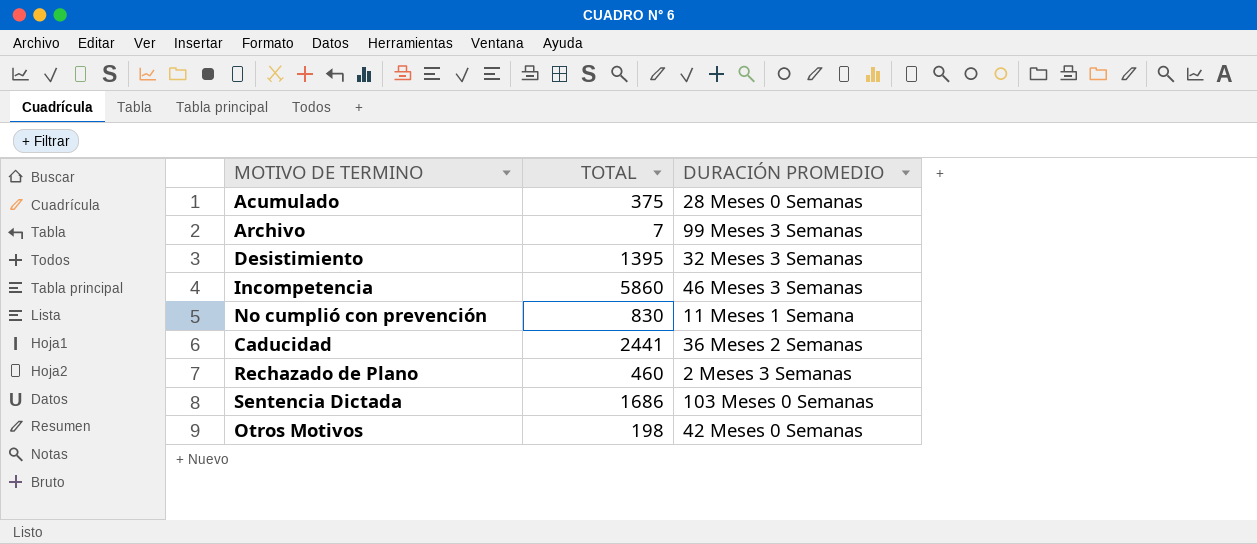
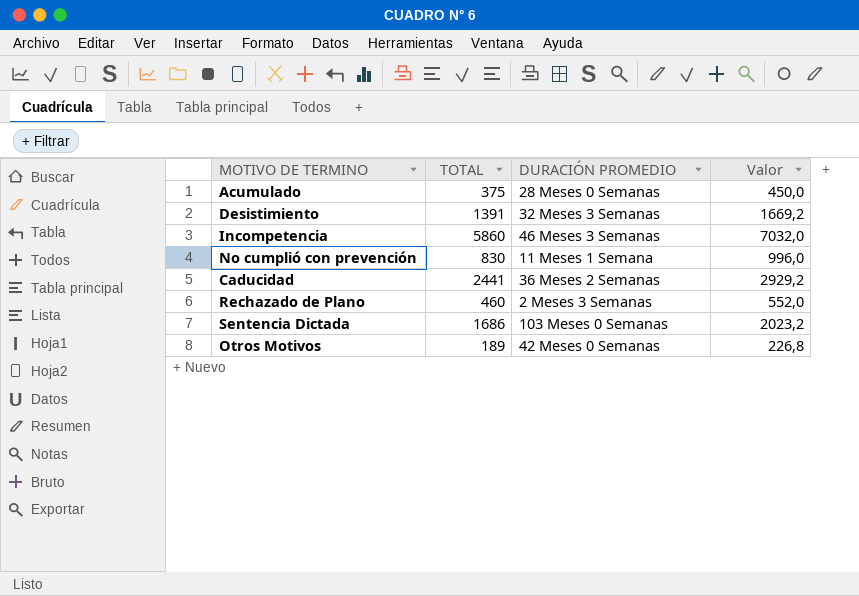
column Valor | formula: none -> [TOTAL] * 1,2
row Archivo: 7 | 99 Meses 3 Semanas -> none
Desistimiento | TOTAL: 1395 -> 1391
Otros Motivos | TOTAL: 198 -> 189

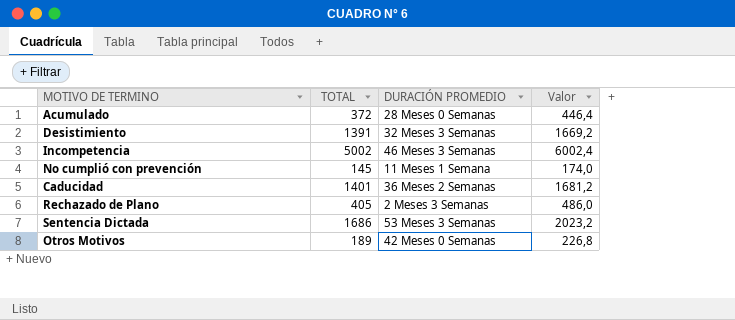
Acumulado | TOTAL: 375 -> 372
Acumulado | Valor: 450,0 -> 446,4
Incompetencia | TOTAL: 5860 -> 5002
Incompetencia | Valor: 7032,0 -> 6002,4
No cumplió con prevención | TOTAL: 830 -> 145
No cumplió con prevención | Valor: 996,0 -> 174,0
Caducidad | TOTAL: 2441 -> 1401
Caducidad | Valor: 2929,2 -> 1681,2
Rechazado de Plano | TOTAL: 460 -> 405
Rechazado de Plano | Valor: 552,0 -> 486,0
Sentencia Dictada | DURACIÓN PROMEDIO: 103 Meses 0 Semanas -> 53 Meses 3 Semanas

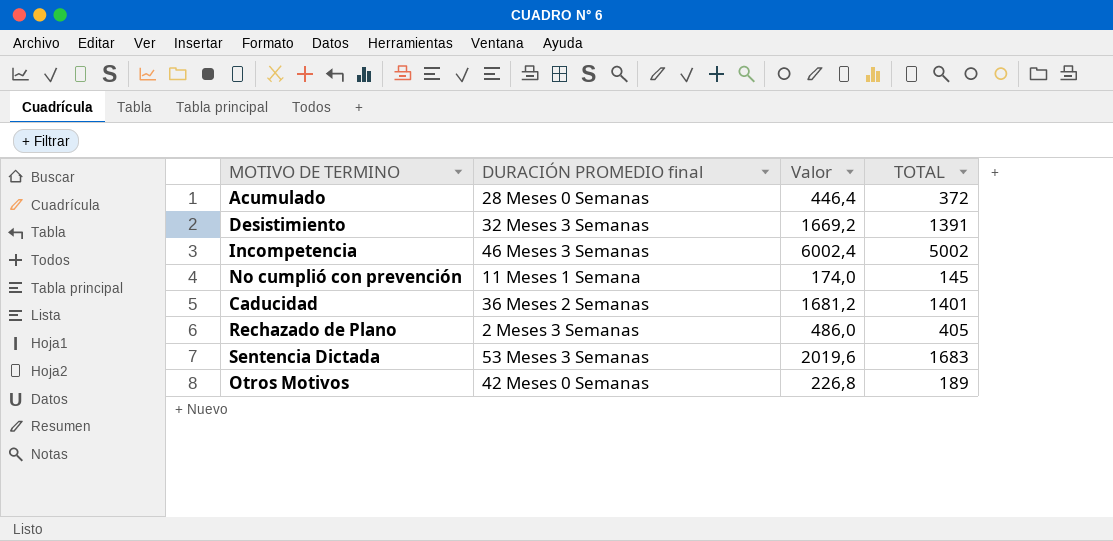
column name: DURACIÓN PROMEDIO -> DURACIÓN PROMEDIO final
column TOTAL | position: 2 -> 4
Sentencia Dictada | Valor: 2023,2 -> 2019,6
Sentencia Dictada | TOTAL: 1686 -> 1683

